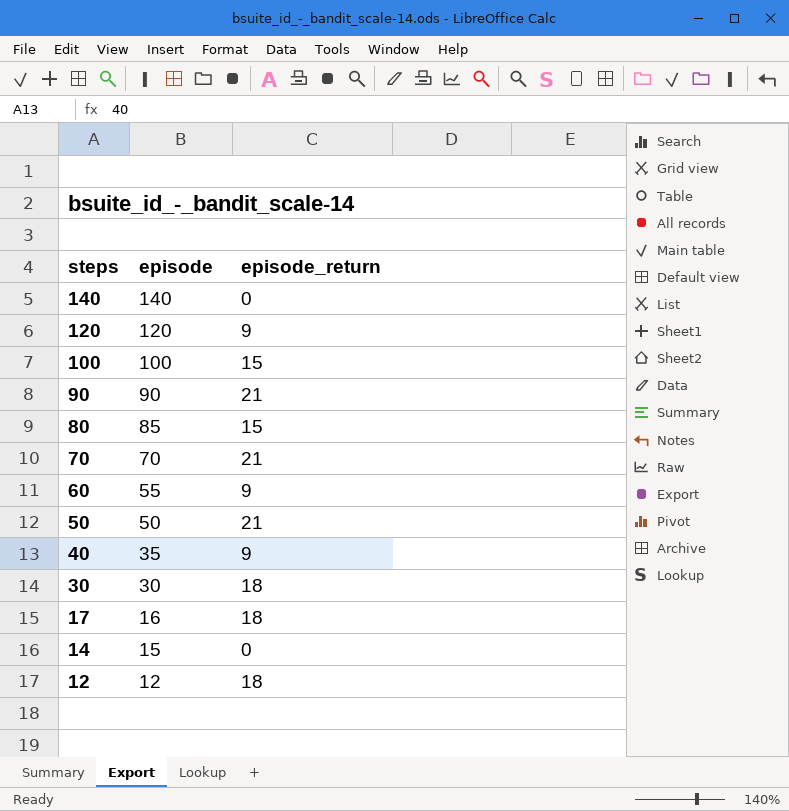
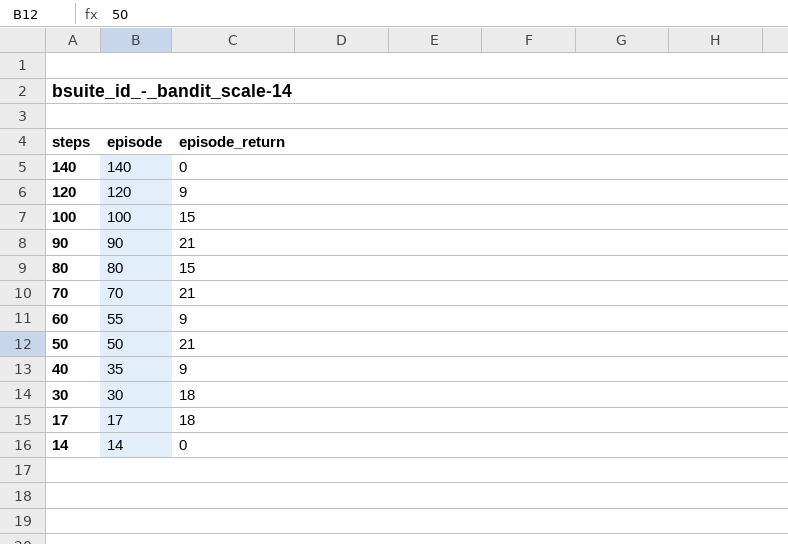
row 12: 12 | 18 -> none
80 | episode: 85 -> 80
17 | episode: 16 -> 17
14 | episode: 15 -> 14

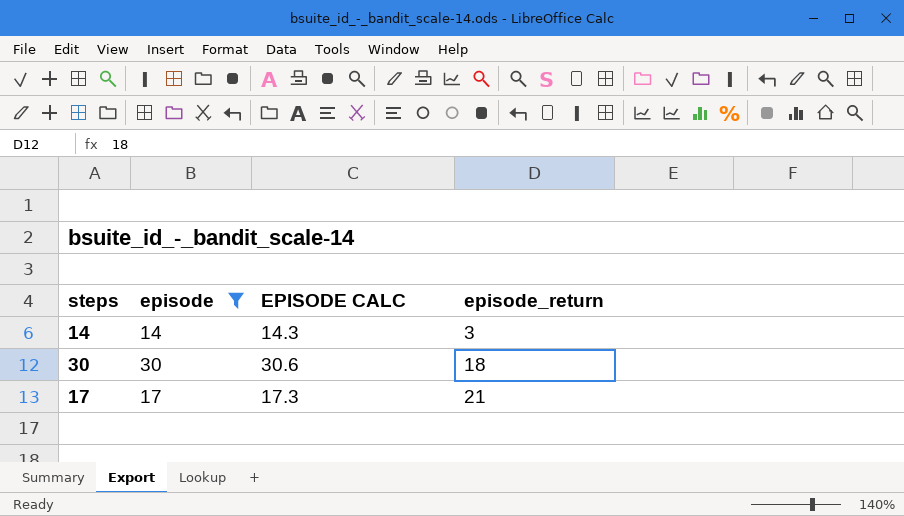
filter: none -> episode <= 30
row order: steps descending -> episode_return ascending
column EPISODE CALC | formula: none -> [episode] * 1.02
14 | episode_return: 0 -> 3
17 | episode_return: 18 -> 21

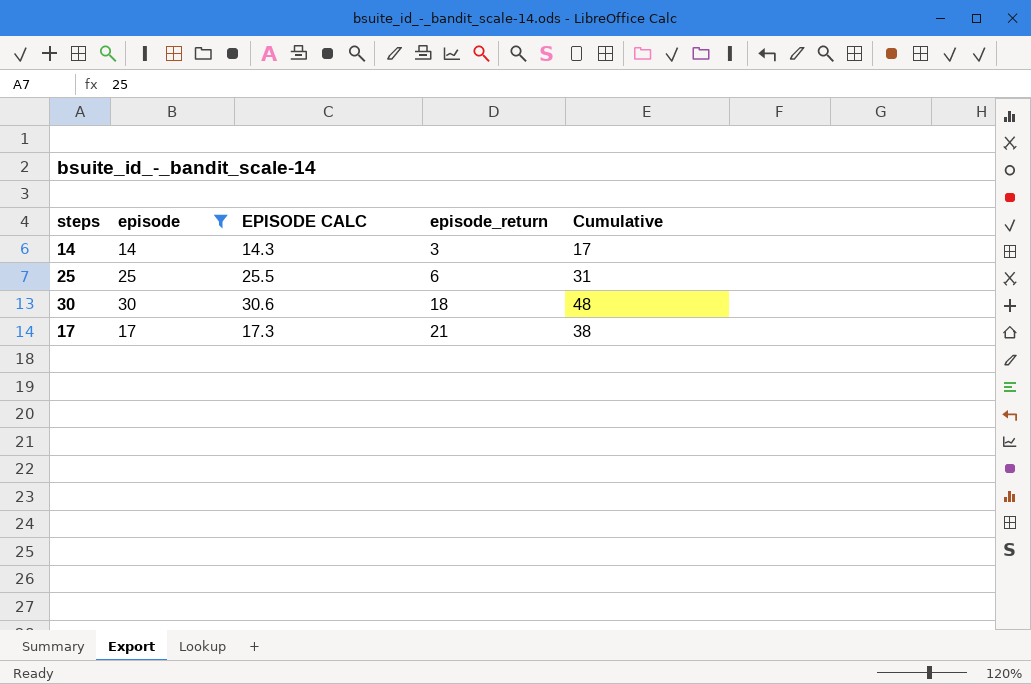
column Cumulative | formula: none -> [episode] + [episode_return]
row 25: none -> 25 | 25.5 | 6 | 31

